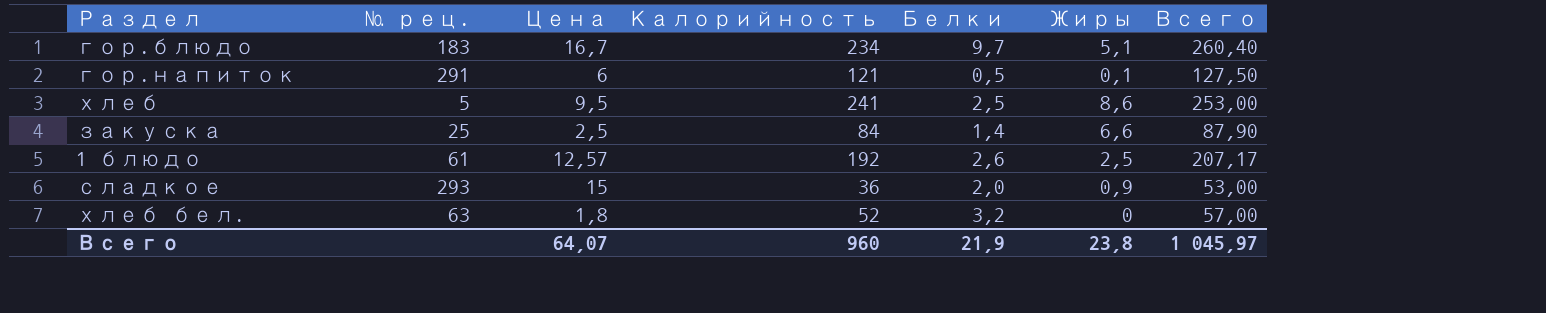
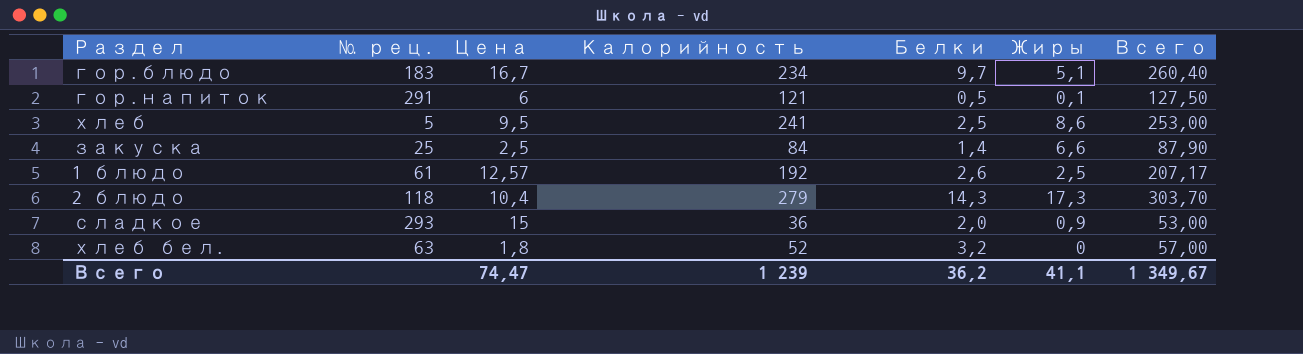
row 2 блюдо: none -> 118 | 10,4 | 279 | 14,3 | 17,3 | 303,70
Всего | Цена: 64,07 -> 74,47
Всего | Калорийность: 960 -> 1 239
Всего | Белки: 21,9 -> 36,2
Всего | Жиры: 23,8 -> 41,1
Всего | Всего: 1 045,97 -> 1 349,67

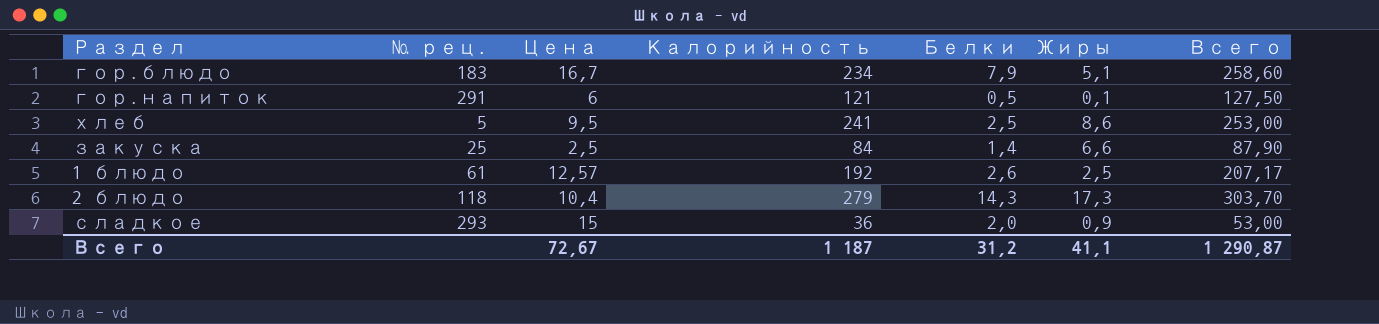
row хлеб бел.: 63 | 1,8 | 52 | 3,2 | 0 | 57,00 -> none
гор.блюдо | Белки: 9,7 -> 7,9
гор.блюдо | Всего: 260,40 -> 258,60
Всего | Цена: 74,47 -> 72,67
Всего | Калорийность: 1 239 -> 1 187
Всего | Белки: 36,2 -> 31,2
Всего | Всего: 1 349,67 -> 1 290,87

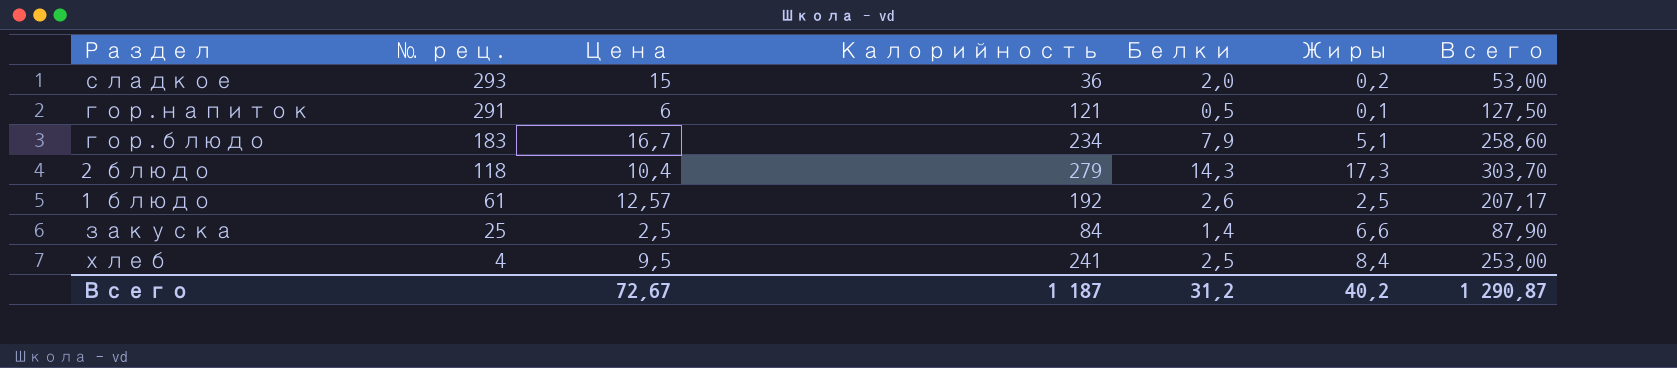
row order: none -> № рец. descending
сладкое | Жиры: 0,9 -> 0,2
хлеб | № рец.: 5 -> 4
хлеб | Жиры: 8,6 -> 8,4
Всего | Жиры: 41,1 -> 40,2

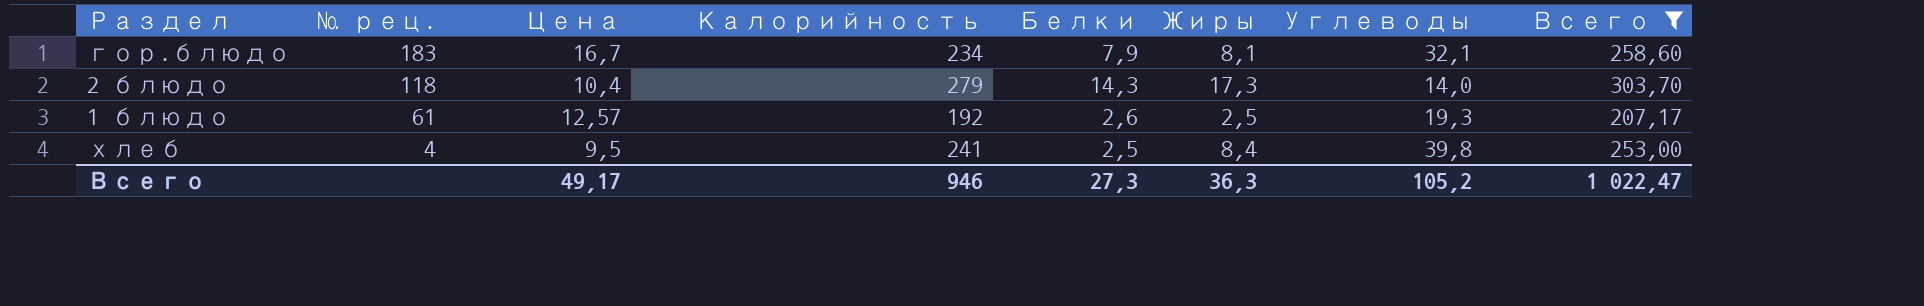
filter: none -> Всего >= 207,17
column Углеводы | position: none -> 7
гор.блюдо | Жиры: 5,1 -> 8,1
Всего | Цена: 72,67 -> 49,17
Всего | Калорийность: 1 187 -> 946
Всего | Белки: 31,2 -> 27,3
Всего | Жиры: 40,2 -> 36,3
Всего | Всего: 1 290,87 -> 1 022,47

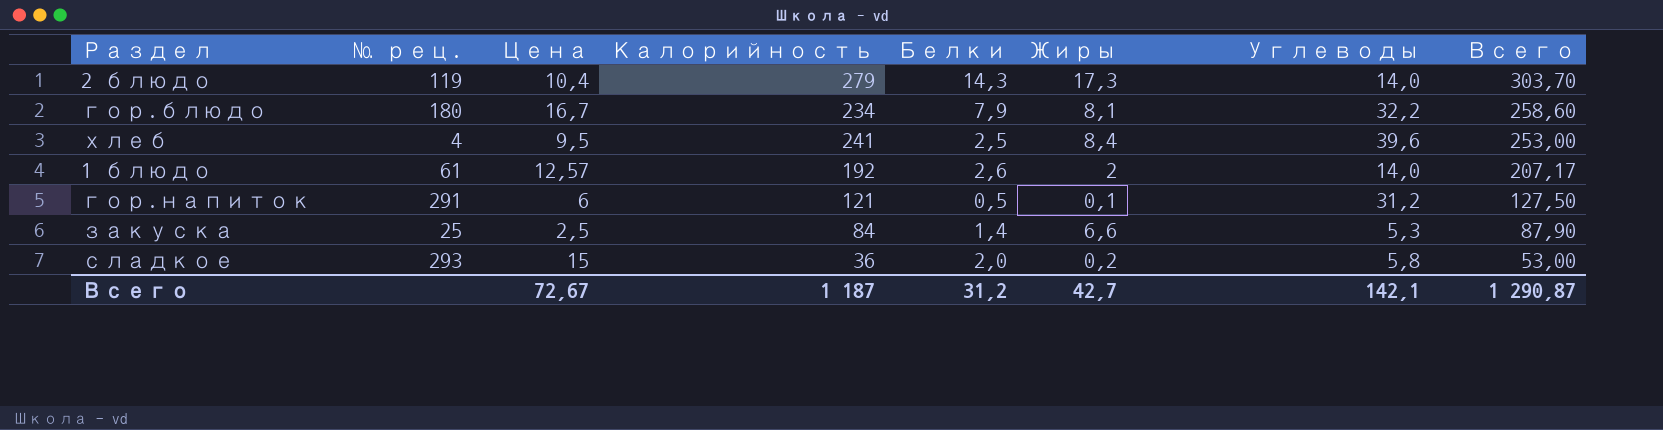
filter: Всего >= 207,17 -> none
row order: № рец. descending -> Всего descending
2 блюдо | № рец.: 118 -> 119
гор.блюдо | № рец.: 183 -> 180
гор.блюдо | Углеводы: 32,1 -> 32,2
хлеб | Углеводы: 39,8 -> 39,6
1 блюдо | Жиры: 2,5 -> 2
1 блюдо | Углеводы: 19,3 -> 14,0
Всего | Цена: 49,17 -> 72,67
Всего | Калорийность: 946 -> 1 187
Всего | Белки: 27,3 -> 31,2
Всего | Жиры: 36,3 -> 42,7
Всего | Углеводы: 105,2 -> 142,1
Всего | Всего: 1 022,47 -> 1 290,87

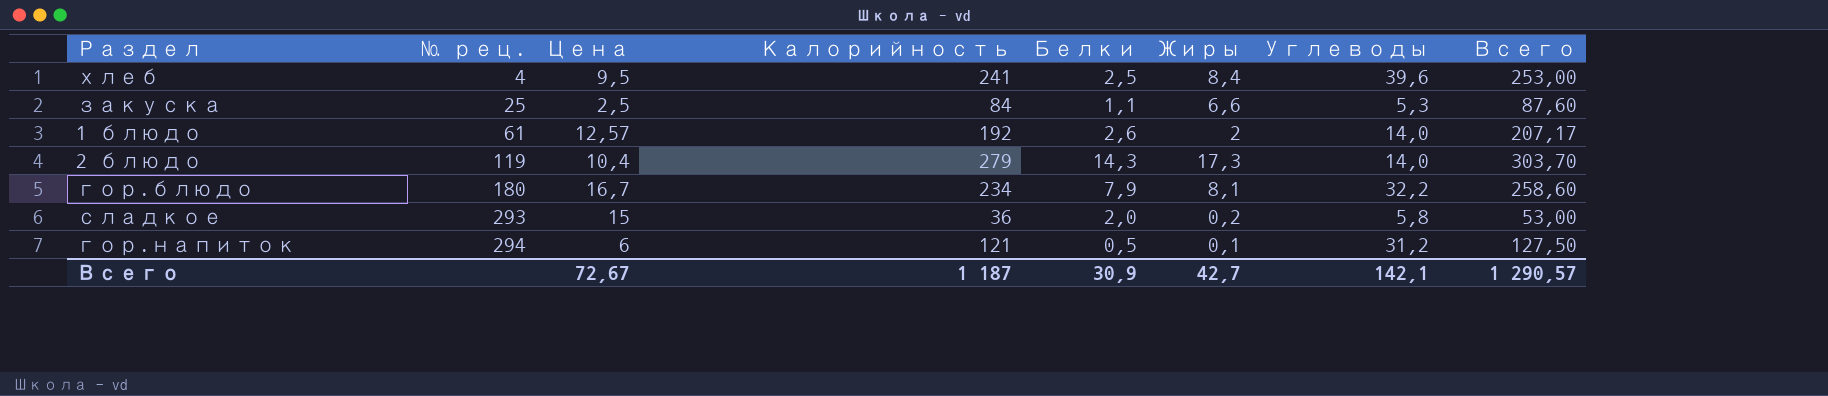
row order: Всего descending -> № рец. ascending
закуска | Белки: 1,4 -> 1,1
закуска | Всего: 87,90 -> 87,60
гор.напиток | № рец.: 291 -> 294
Всего | Белки: 31,2 -> 30,9
Всего | Всего: 1 290,87 -> 1 290,57

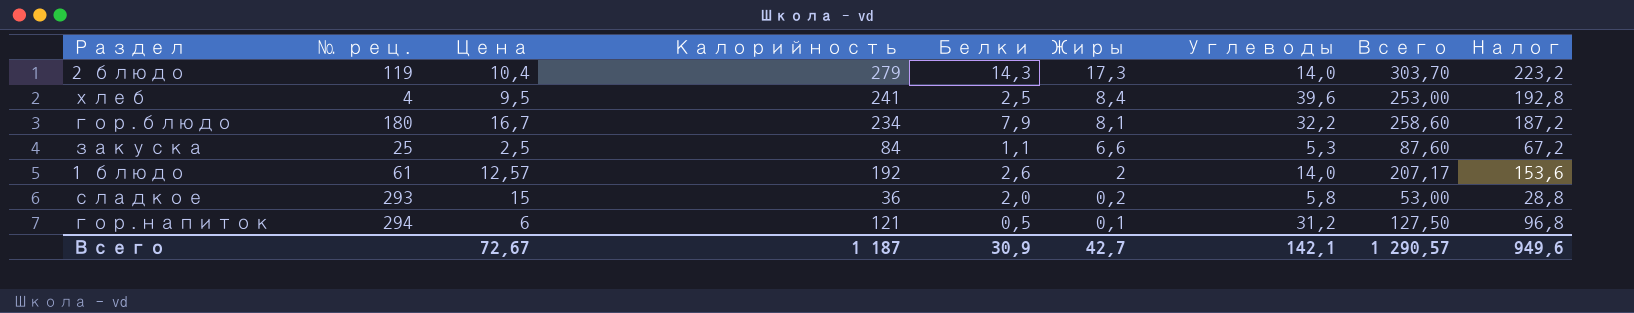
row order: № рец. ascending -> Жиры descending
column Налог | formula: none -> [Калорийность] * 0,8

